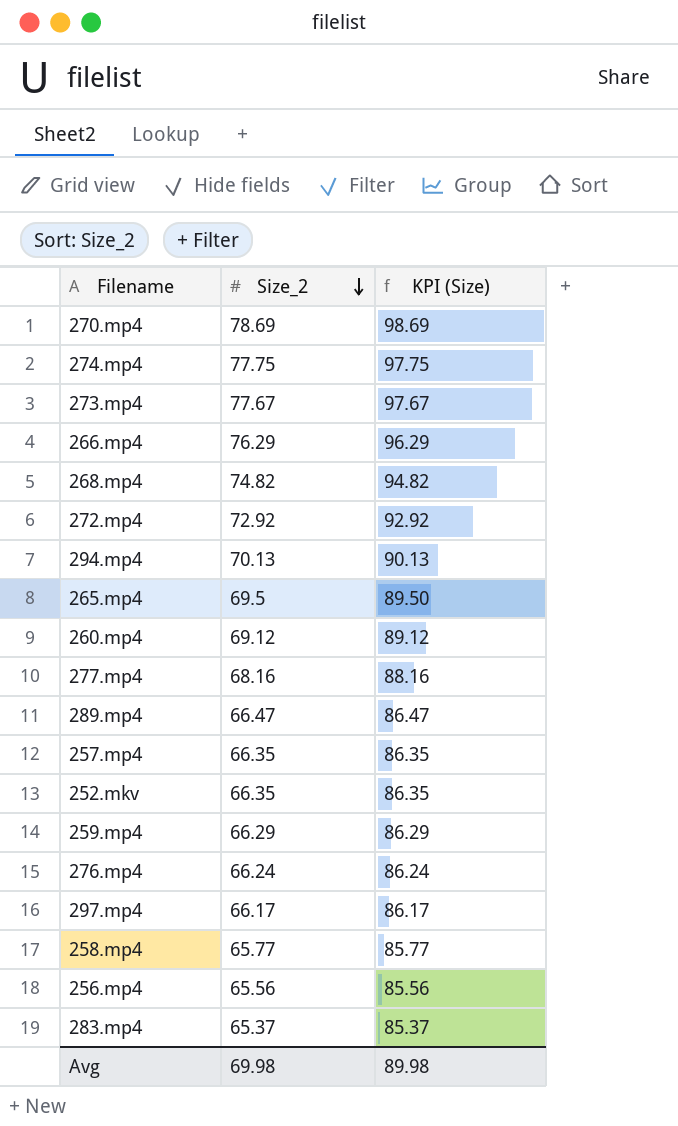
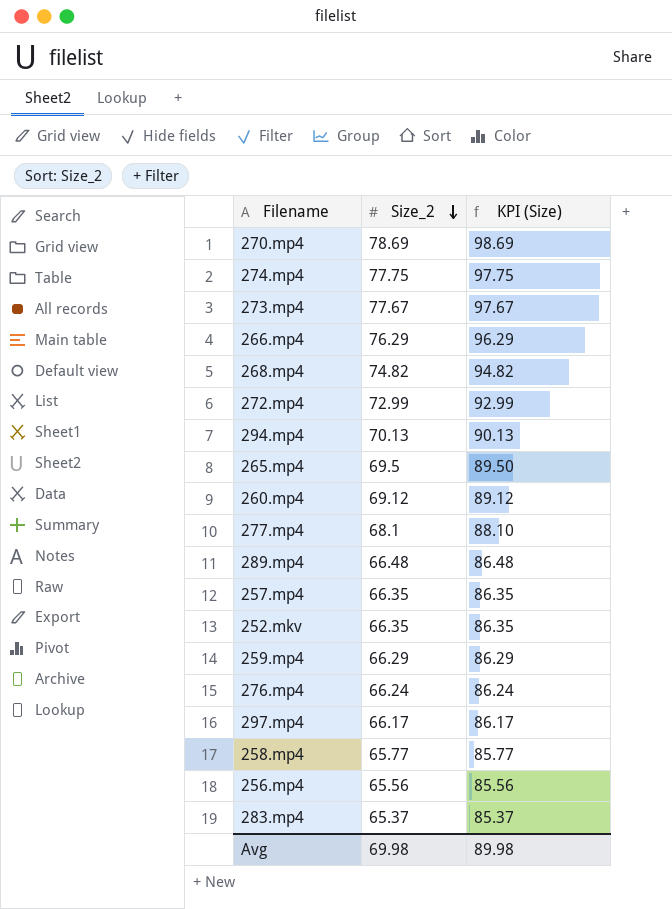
272.mp4 | Size_2: 72.92 -> 72.99
272.mp4 | KPI (Size): 92.92 -> 92.99
277.mp4 | Size_2: 68.16 -> 68.1
277.mp4 | KPI (Size): 88.16 -> 88.10
289.mp4 | Size_2: 66.47 -> 66.48
289.mp4 | KPI (Size): 86.47 -> 86.48

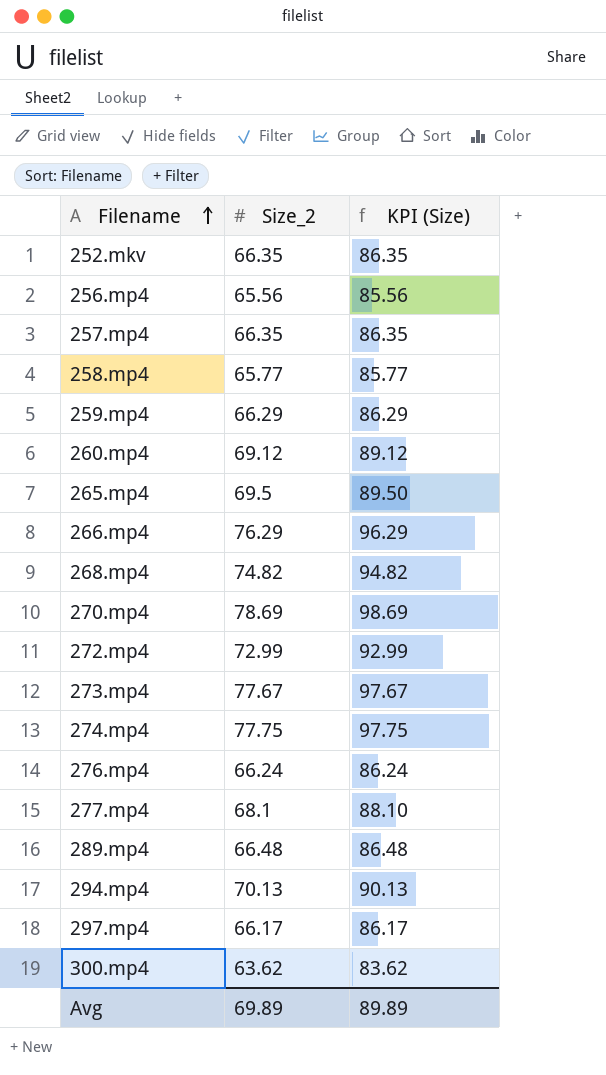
row order: Size_2 descending -> Filename ascending
row 283.mp4: 65.37 | 85.37 -> none
row 300.mp4: none -> 63.62 | 83.62
Avg | Size_2: 69.98 -> 69.89
Avg | KPI (Size): 89.98 -> 89.89

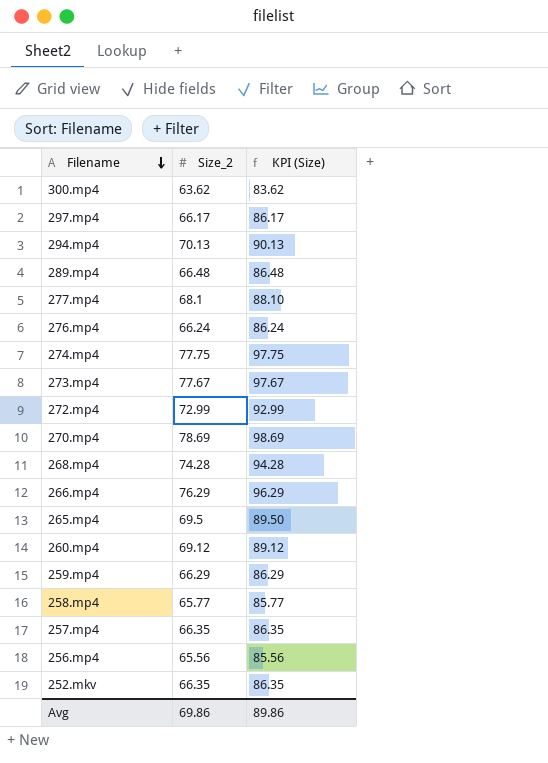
row order: Filename ascending -> Filename descending
268.mp4 | Size_2: 74.82 -> 74.28
268.mp4 | KPI (Size): 94.82 -> 94.28
Avg | Size_2: 69.89 -> 69.86
Avg | KPI (Size): 89.89 -> 89.86

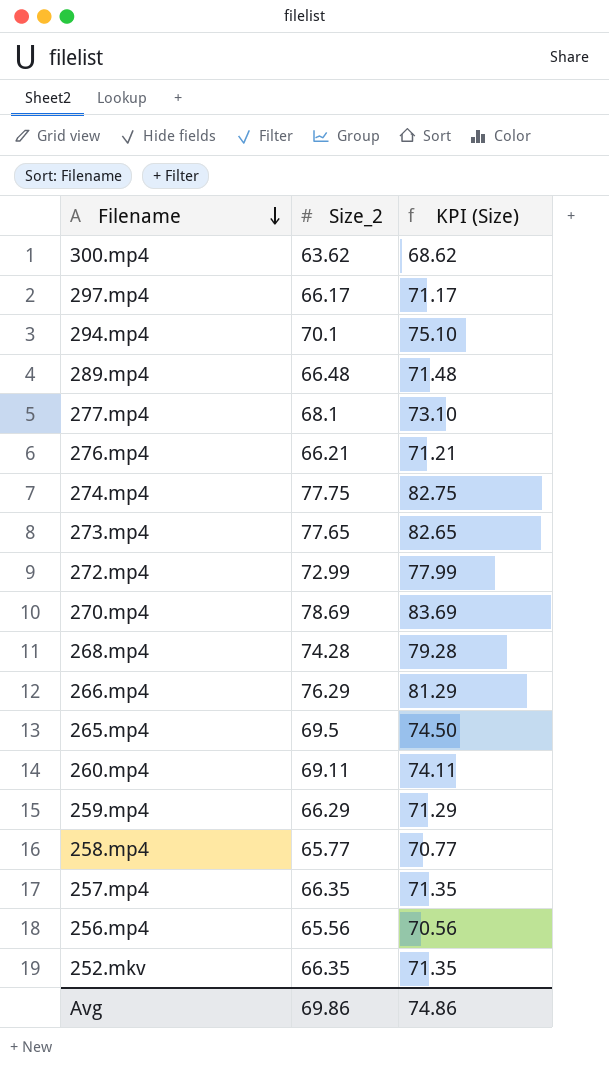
column KPI (Size) | formula: [Size_2] + 20 -> [Size_2] + 5
294.mp4 | Size_2: 70.13 -> 70.1
276.mp4 | Size_2: 66.24 -> 66.21
273.mp4 | Size_2: 77.67 -> 77.65
260.mp4 | Size_2: 69.12 -> 69.11
Avg | KPI (Size): 89.86 -> 74.86

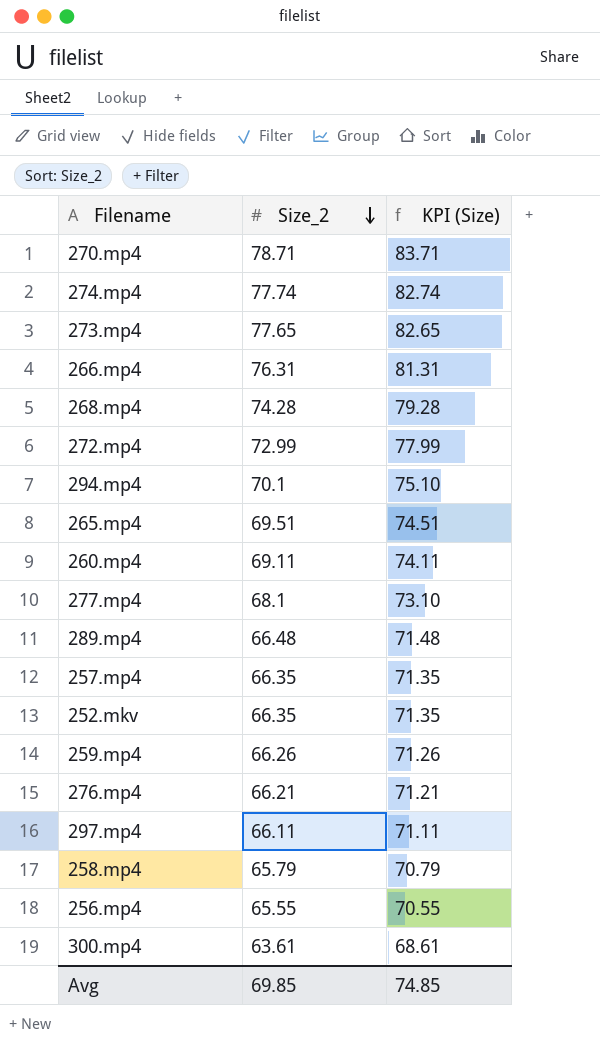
row order: Filename descending -> Size_2 descending
270.mp4 | Size_2: 78.69 -> 78.71
270.mp4 | KPI (Size): 83.69 -> 83.71
274.mp4 | Size_2: 77.75 -> 77.74
274.mp4 | KPI (Size): 82.75 -> 82.74
266.mp4 | Size_2: 76.29 -> 76.31
266.mp4 | KPI (Size): 81.29 -> 81.31
265.mp4 | Size_2: 69.5 -> 69.51
265.mp4 | KPI (Size): 74.50 -> 74.51
259.mp4 | Size_2: 66.29 -> 66.26
259.mp4 | KPI (Size): 71.29 -> 71.26
297.mp4 | Size_2: 66.17 -> 66.11
297.mp4 | KPI (Size): 71.17 -> 71.11
258.mp4 | Size_2: 65.77 -> 65.79
258.mp4 | KPI (Size): 70.77 -> 70.79
256.mp4 | Size_2: 65.56 -> 65.55
256.mp4 | KPI (Size): 70.56 -> 70.55
300.mp4 | Size_2: 63.62 -> 63.61
300.mp4 | KPI (Size): 68.62 -> 68.61
Avg | Size_2: 69.86 -> 69.85
Avg | KPI (Size): 74.86 -> 74.85

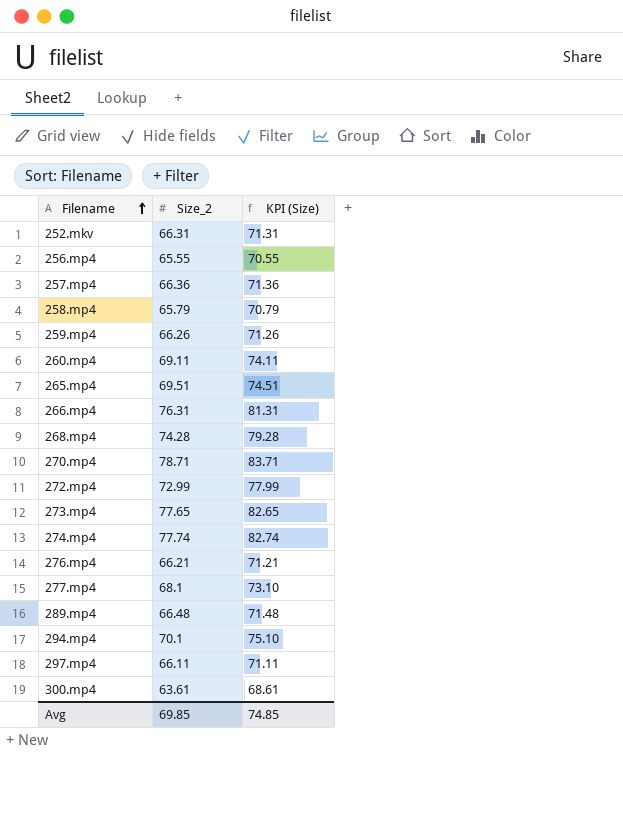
row order: Size_2 descending -> Filename ascending
252.mkv | Size_2: 66.35 -> 66.31
252.mkv | KPI (Size): 71.35 -> 71.31
257.mp4 | Size_2: 66.35 -> 66.36
257.mp4 | KPI (Size): 71.35 -> 71.36

